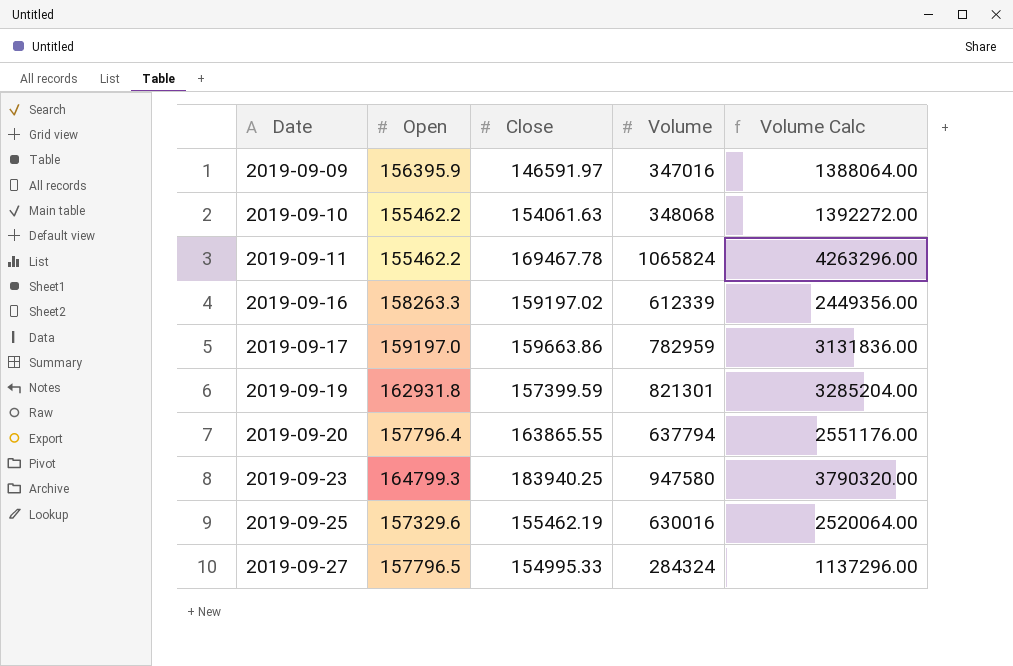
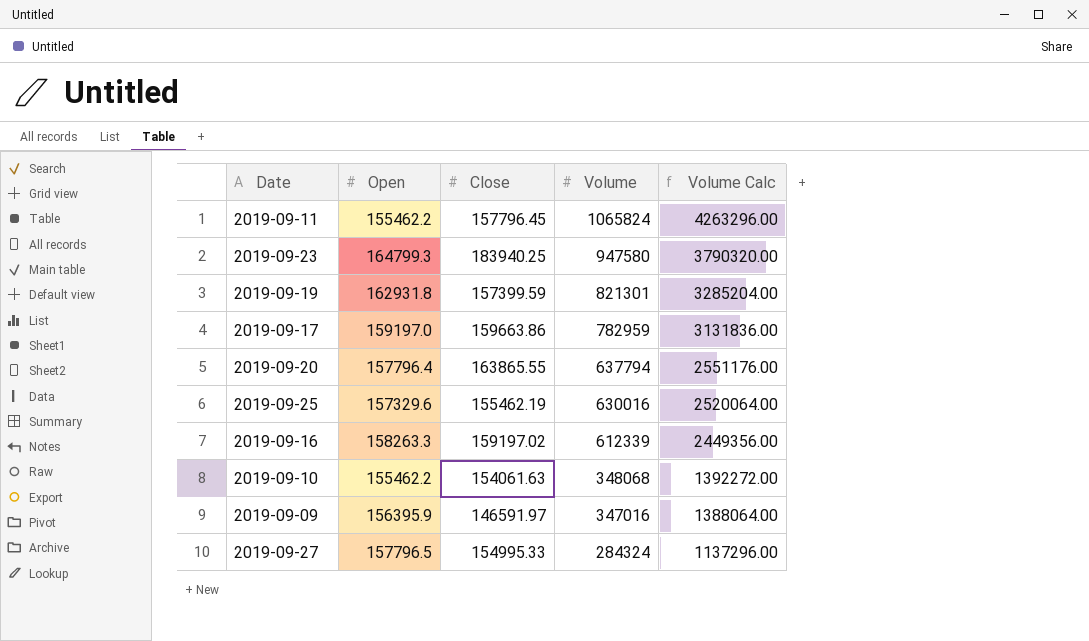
row order: Date ascending -> Volume descending
2019-09-11 | Close: 169467.78 -> 157796.45

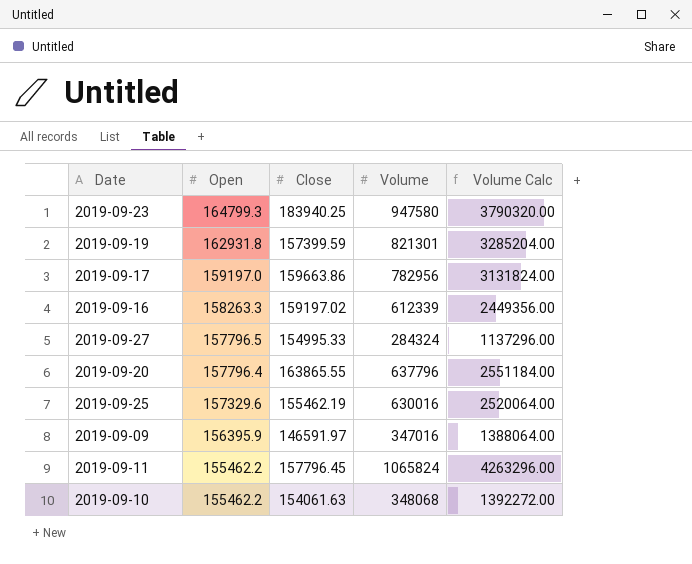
row order: Volume descending -> Open descending
2019-09-17 | Volume: 782959 -> 782956
2019-09-17 | Volume Calc: 3131836.00 -> 3131824.00
2019-09-20 | Volume: 637794 -> 637796
2019-09-20 | Volume Calc: 2551176.00 -> 2551184.00

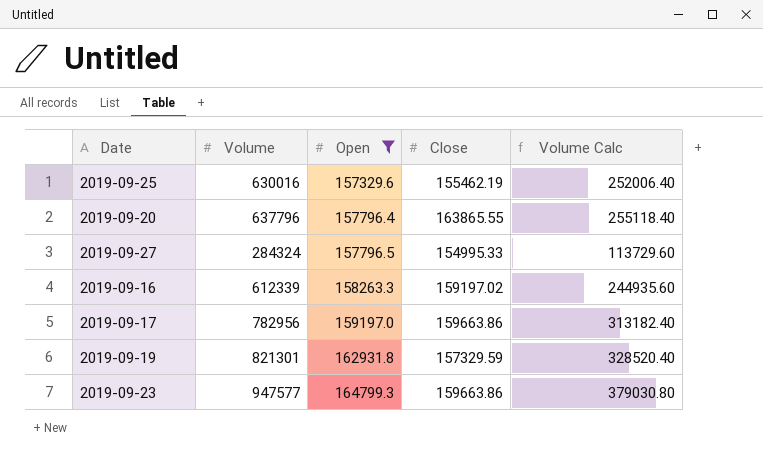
filter: none -> Open >= 157329.6
row order: Open descending -> Open ascending
column Volume | position: 4 -> 2
column Volume Calc | formula: [Volume] * 4 -> [Volume] * 0.4
2019-09-19 | Close: 157399.59 -> 157329.59
2019-09-23 | Volume: 947580 -> 947577
2019-09-23 | Close: 183940.25 -> 159663.86

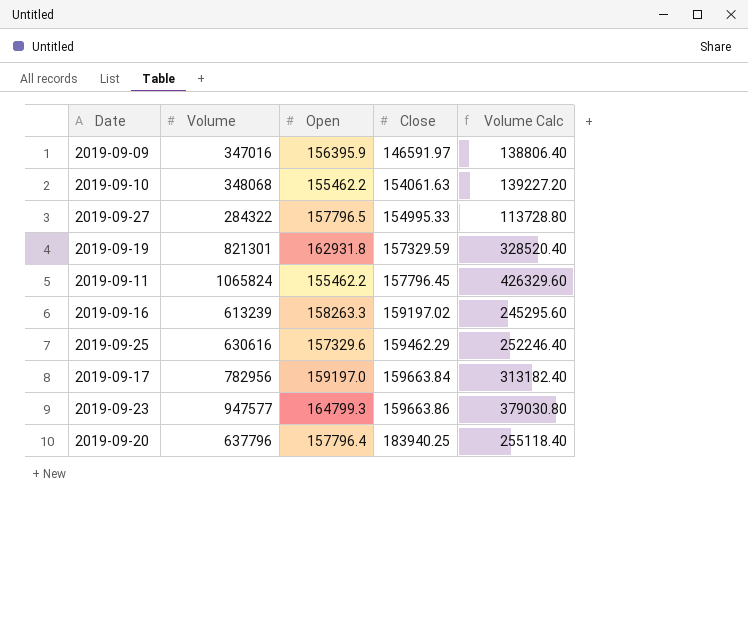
filter: Open >= 157329.6 -> none
row order: Open ascending -> Close ascending
2019-09-27 | Volume: 284324 -> 284322
2019-09-27 | Volume Calc: 113729.60 -> 113728.80
2019-09-16 | Volume: 612339 -> 613239
2019-09-16 | Volume Calc: 244935.60 -> 245295.60
2019-09-25 | Volume: 630016 -> 630616
2019-09-25 | Close: 155462.19 -> 159462.29
2019-09-25 | Volume Calc: 252006.40 -> 252246.40
2019-09-17 | Close: 159663.86 -> 159663.84
2019-09-20 | Close: 163865.55 -> 183940.25

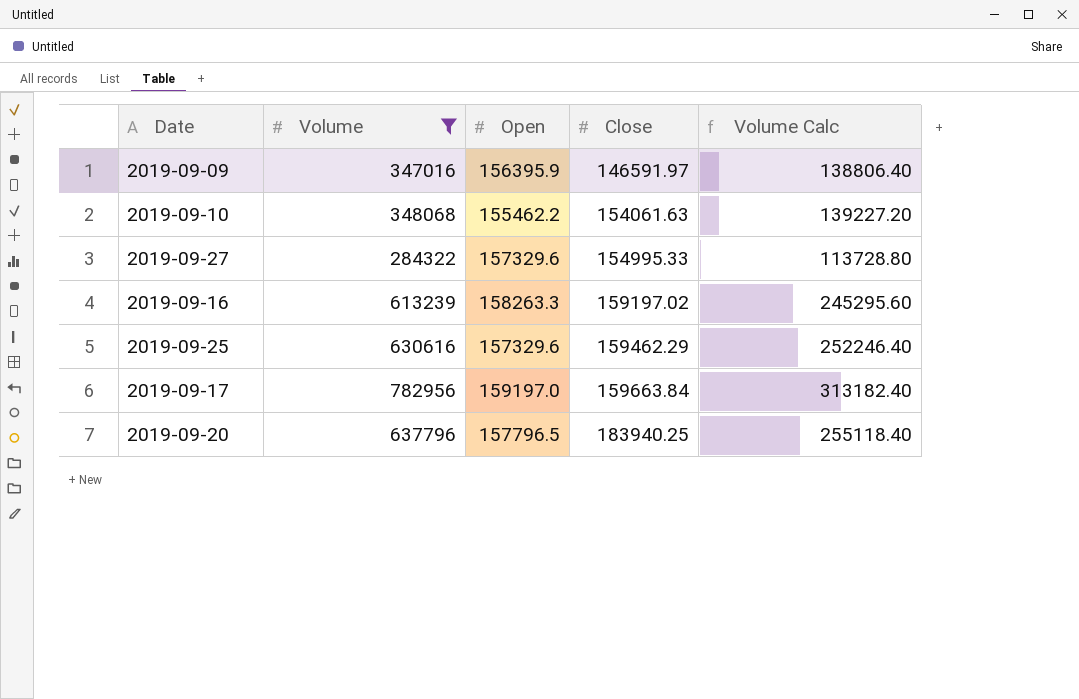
filter: none -> Volume <= 782956
2019-09-27 | Open: 157796.5 -> 157329.6
2019-09-20 | Open: 157796.4 -> 157796.5

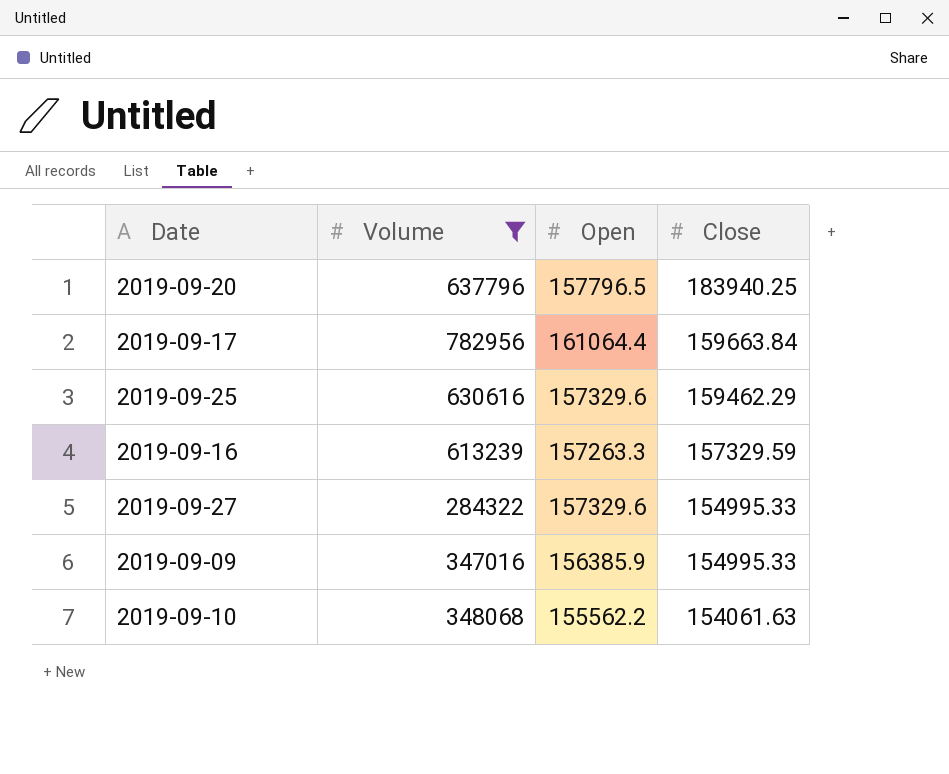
row order: Close ascending -> Close descending
column Volume Calc | formula: [Volume] * 0.4 -> none
2019-09-17 | Open: 159197.0 -> 161064.4
2019-09-16 | Open: 158263.3 -> 157263.3
2019-09-16 | Close: 159197.02 -> 157329.59
2019-09-09 | Open: 156395.9 -> 156385.9
2019-09-09 | Close: 146591.97 -> 154995.33
2019-09-10 | Open: 155462.2 -> 155562.2

